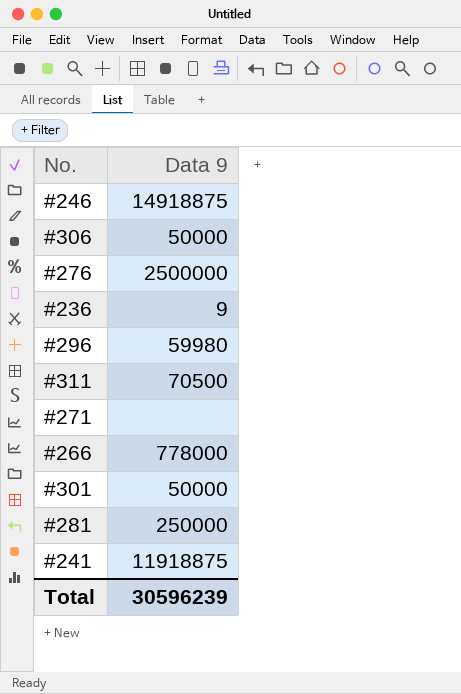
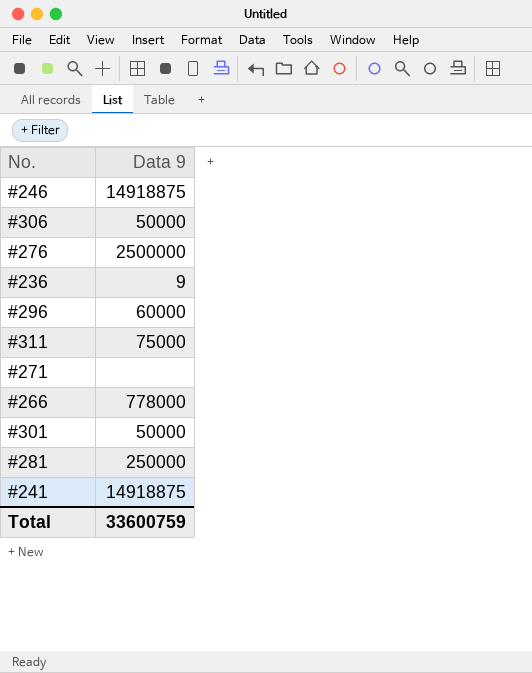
#296 | Data 9: 59980 -> 60000
#311 | Data 9: 70500 -> 75000
#241 | Data 9: 11918875 -> 14918875
Total | Data 9: 30596239 -> 33600759

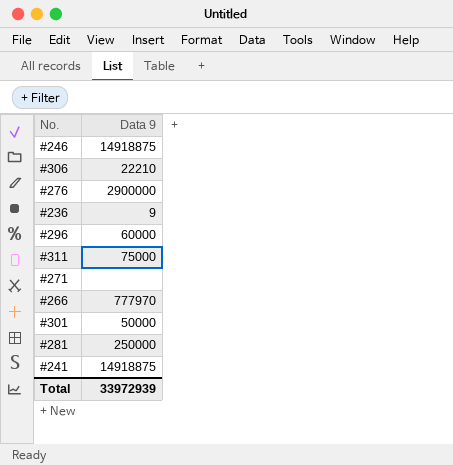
#306 | Data 9: 50000 -> 22210
#276 | Data 9: 2500000 -> 2900000
#266 | Data 9: 778000 -> 777970
Total | Data 9: 33600759 -> 33972939

